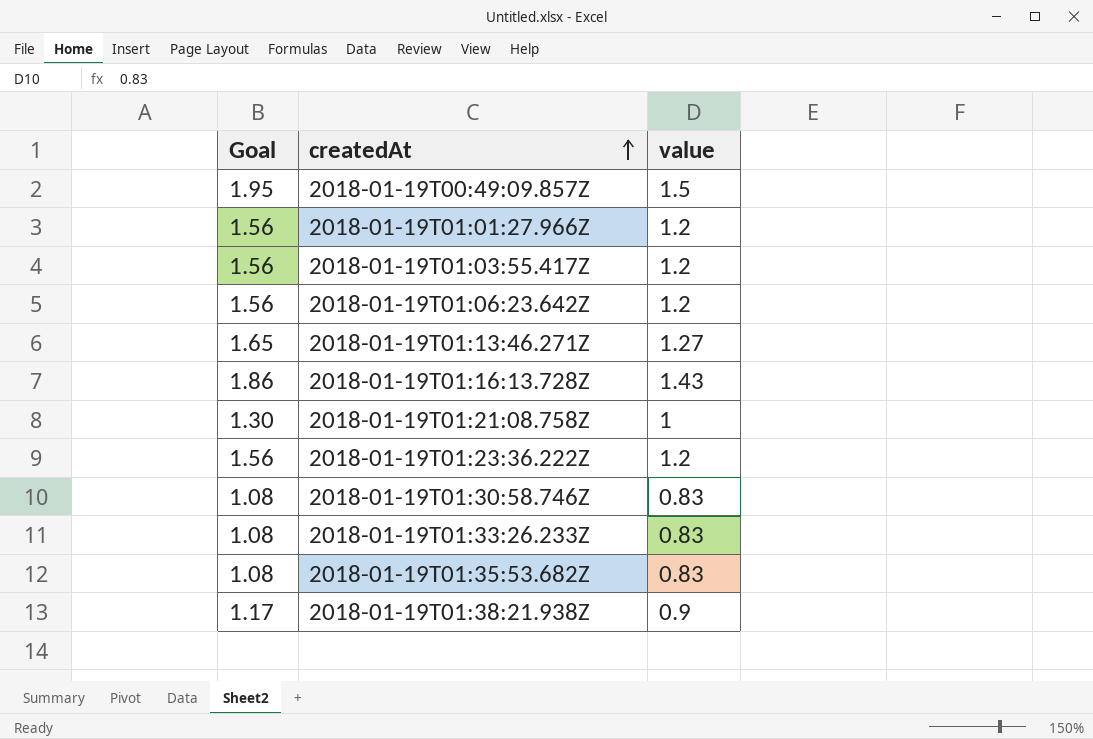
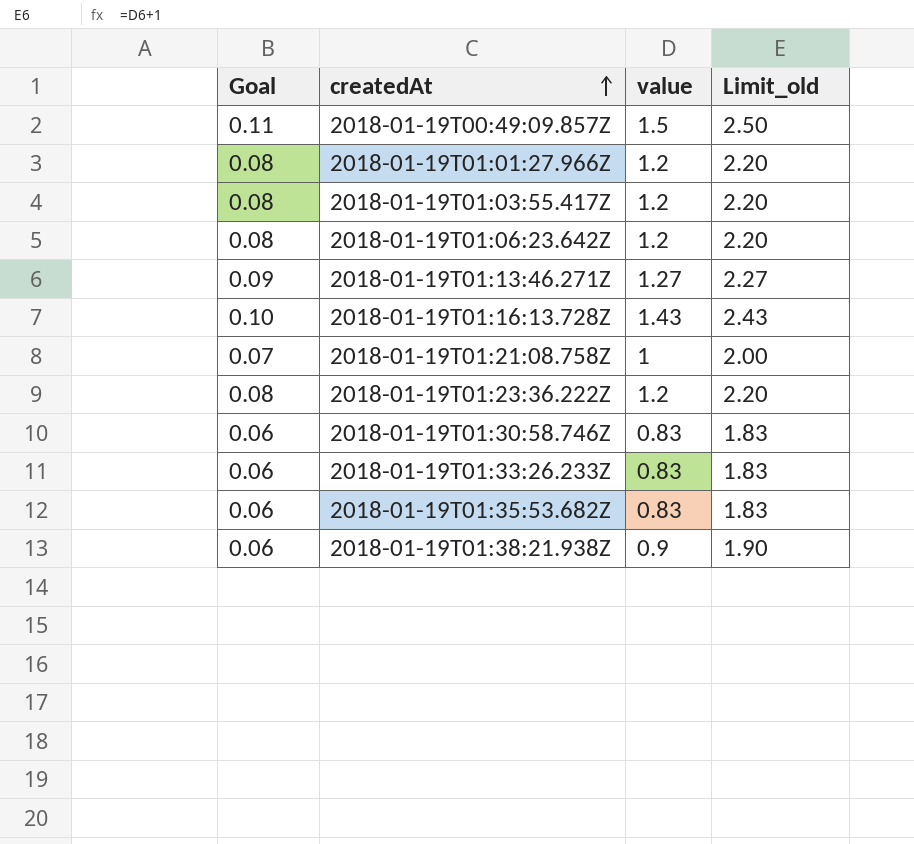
column Goal | formula: [value] * 1.3 -> [value] * 0.07
column Limit_old | formula: none -> [value] + 1

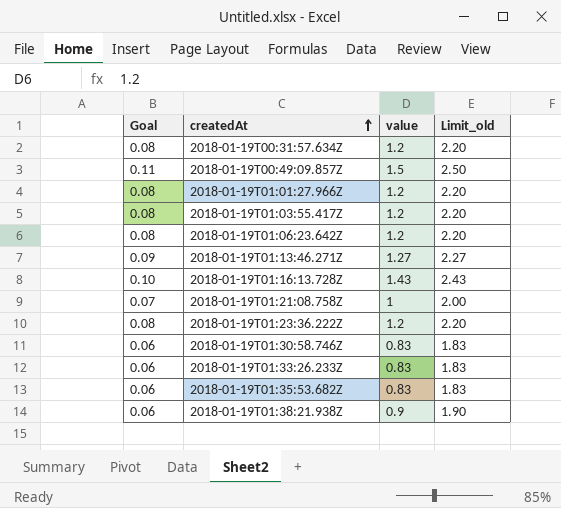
row 2018-01-19T00:31:57.634Z: none -> 0.08 | 1.2 | 2.20

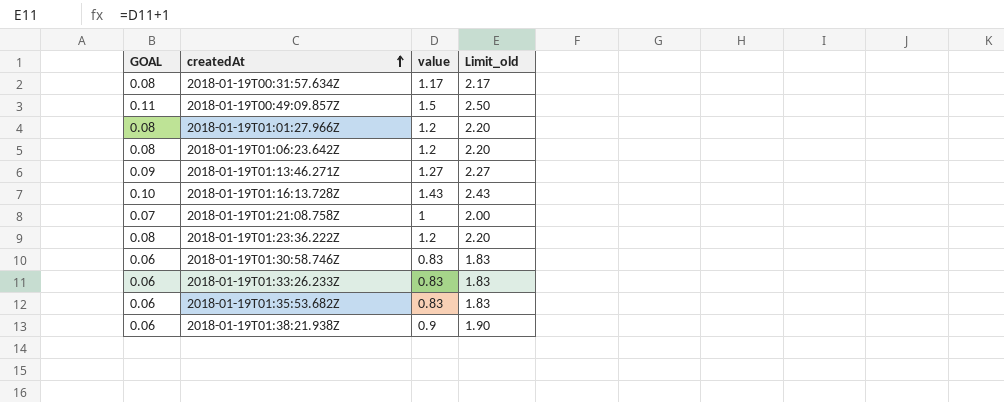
column name: Goal -> GOAL
row 2018-01-19T01:03:55.417Z: 0.08 | 1.2 | 2.20 -> none
2018-01-19T00:31:57.634Z | value: 1.2 -> 1.17
2018-01-19T00:31:57.634Z | Limit_old: 2.20 -> 2.17

